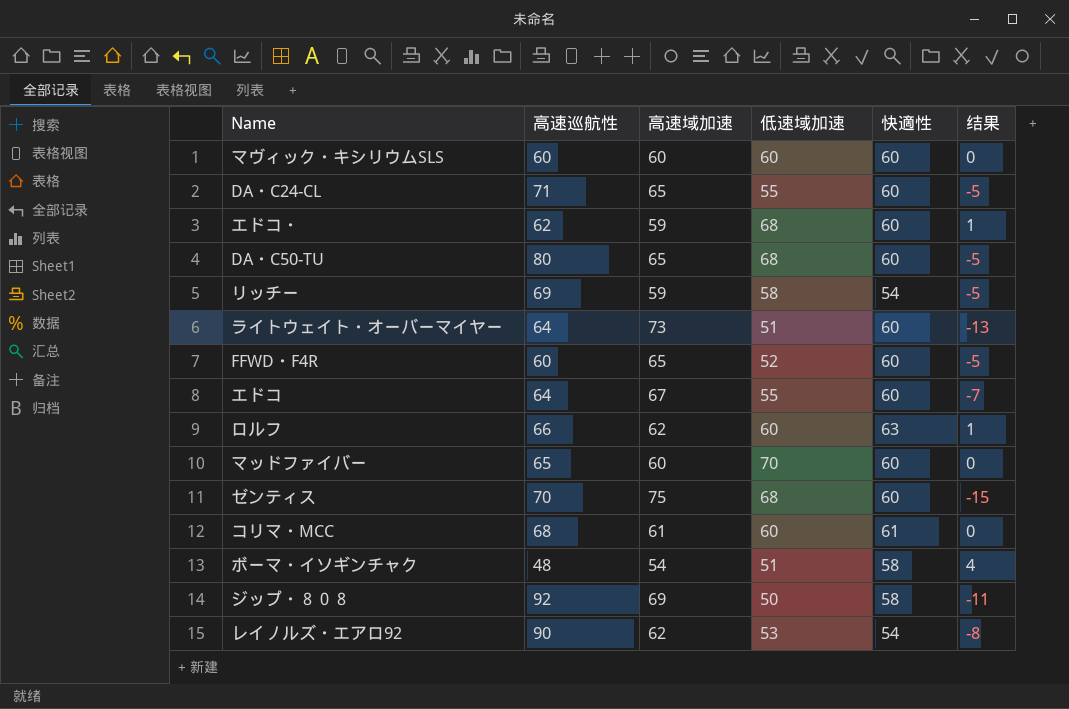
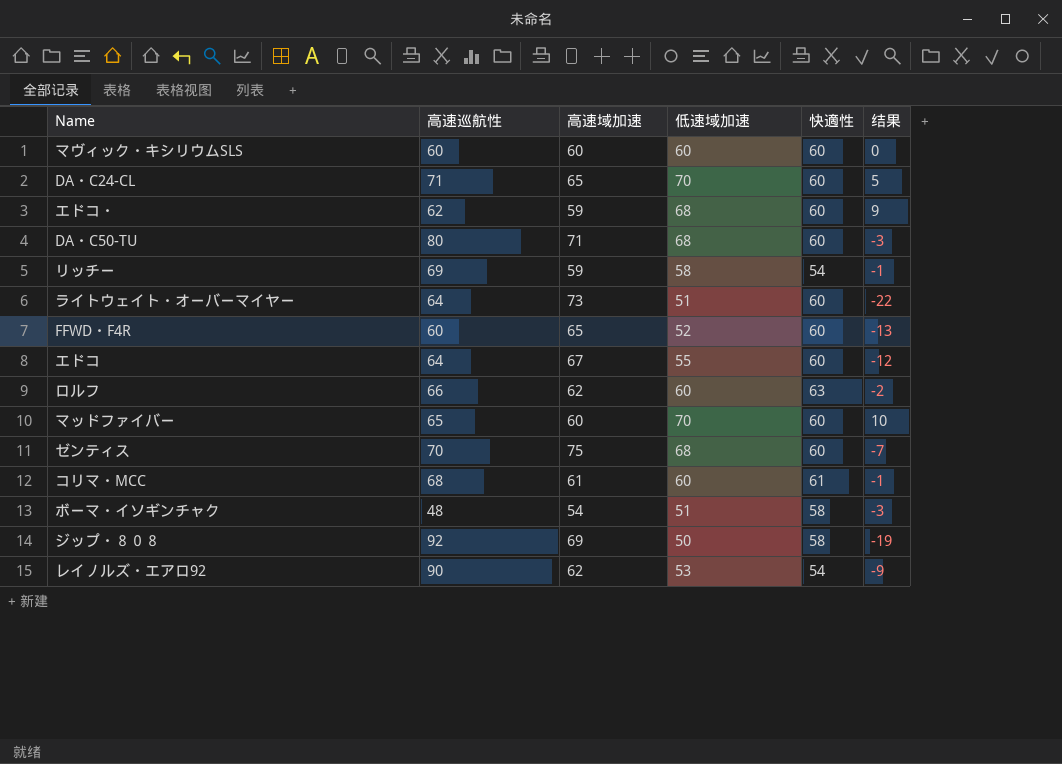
column 结果 | formula: [快適性] - [高速域加速] -> [低速域加速] - [高速域加速]
DA・C24-CL | 低速域加速: 55 -> 70
DA・C50-TU | 高速域加速: 65 -> 71

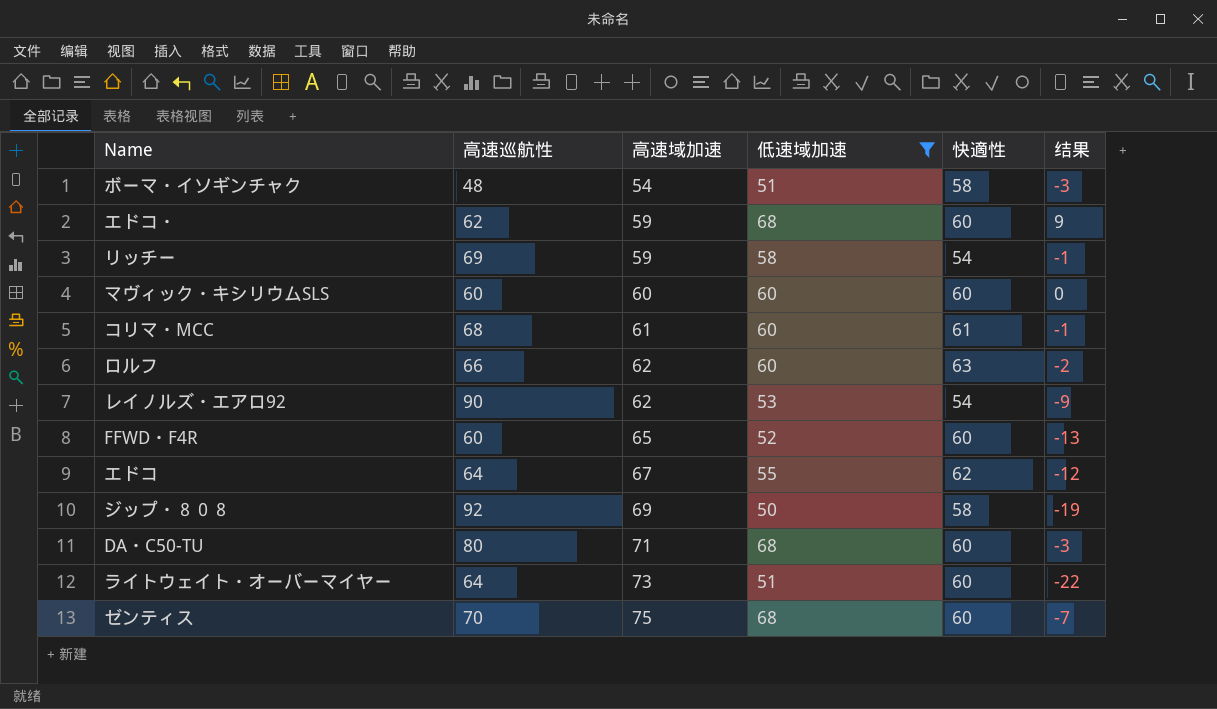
filter: none -> 低速域加速 != 70
row order: none -> 高速域加速 ascending
エドコ | 快適性: 60 -> 62

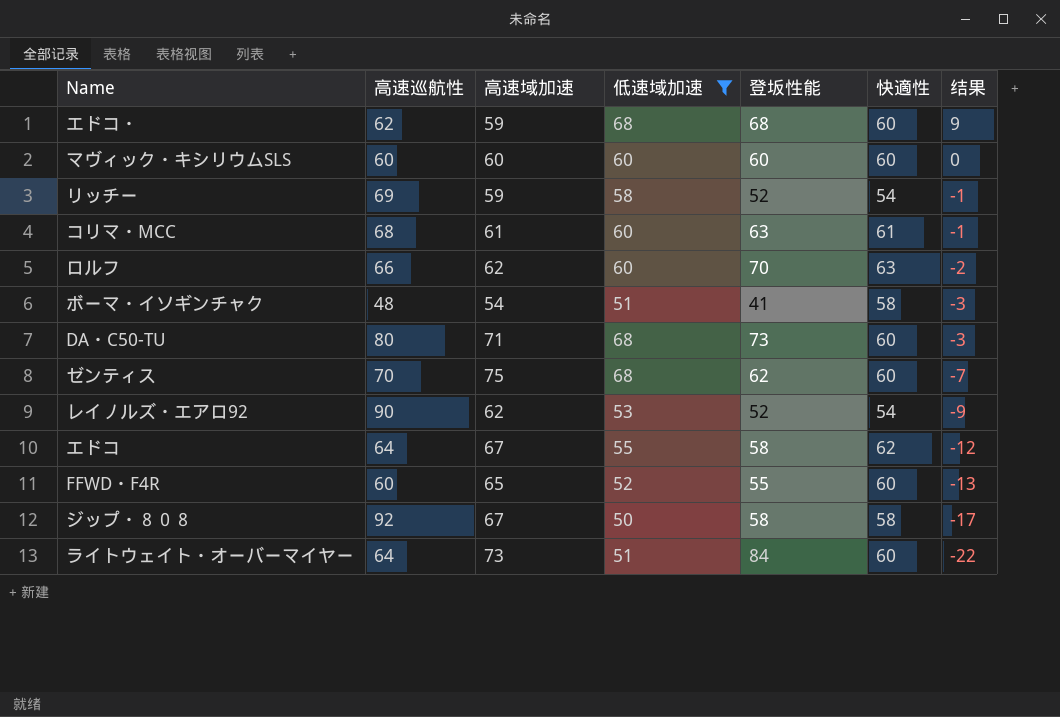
row order: 高速域加速 ascending -> 结果 descending
column 登坂性能 | position: none -> 5
ジップ・８０８ | 高速域加速: 69 -> 67
ジップ・８０８ | 结果: -19 -> -17

